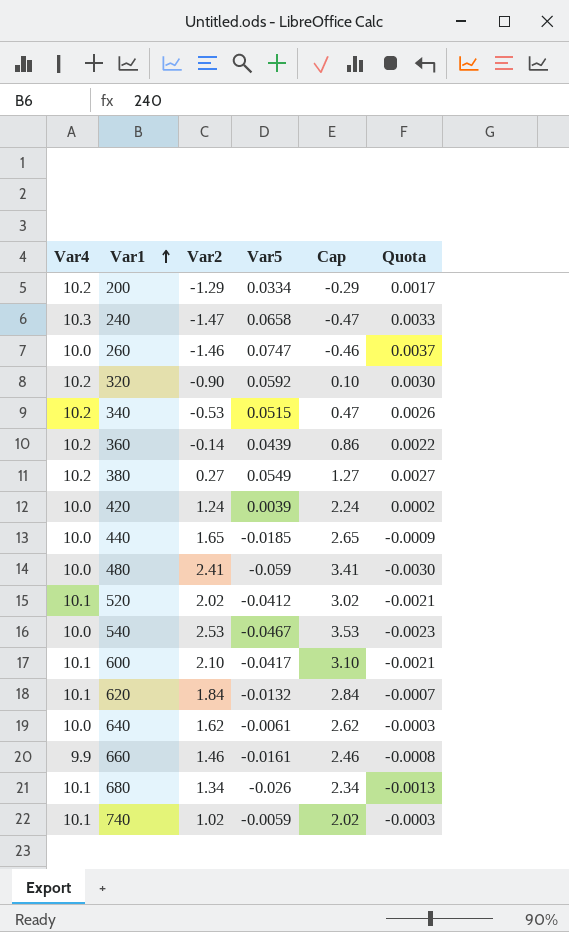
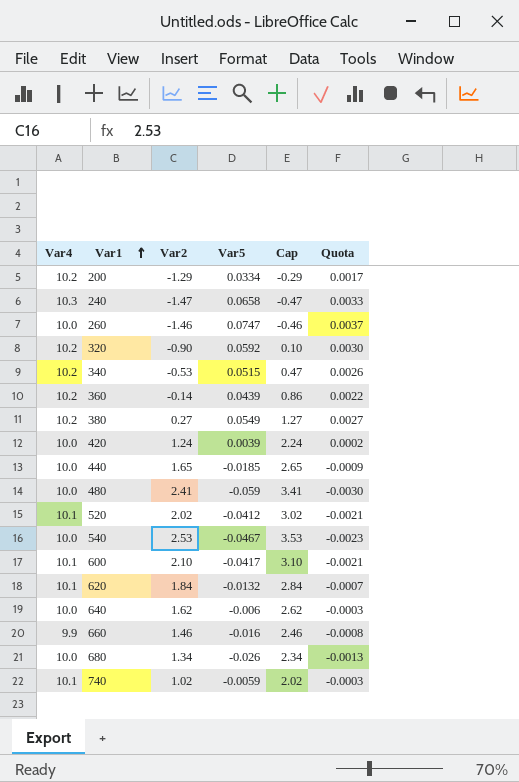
640 | Var5: -0.0061 -> -0.006
660 | Var5: -0.0161 -> -0.016
680 | Var4: 10.1 -> 10.0

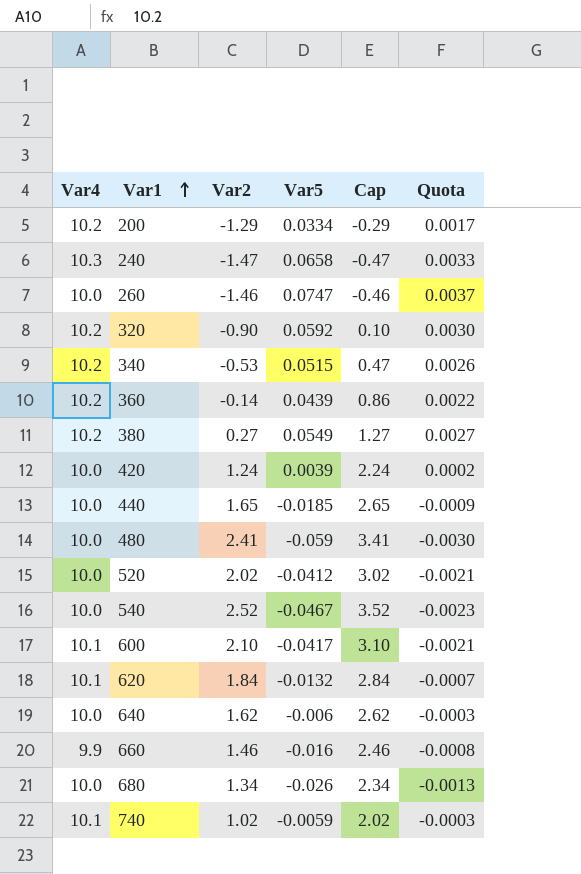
520 | Var4: 10.1 -> 10.0
540 | Var2: 2.53 -> 2.52
540 | Cap: 3.53 -> 3.52

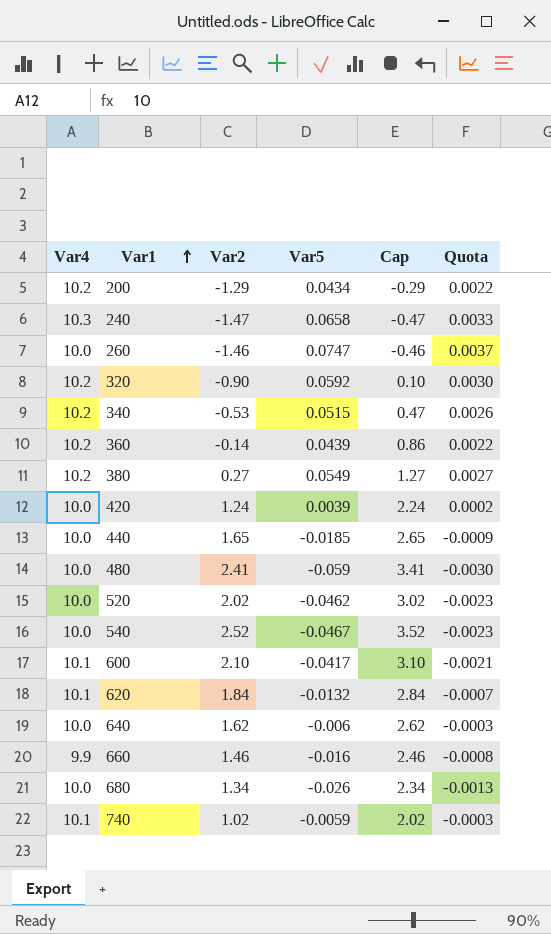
200 | Var5: 0.0334 -> 0.0434
200 | Quota: 0.0017 -> 0.0022
520 | Var5: -0.0412 -> -0.0462
520 | Quota: -0.0021 -> -0.0023

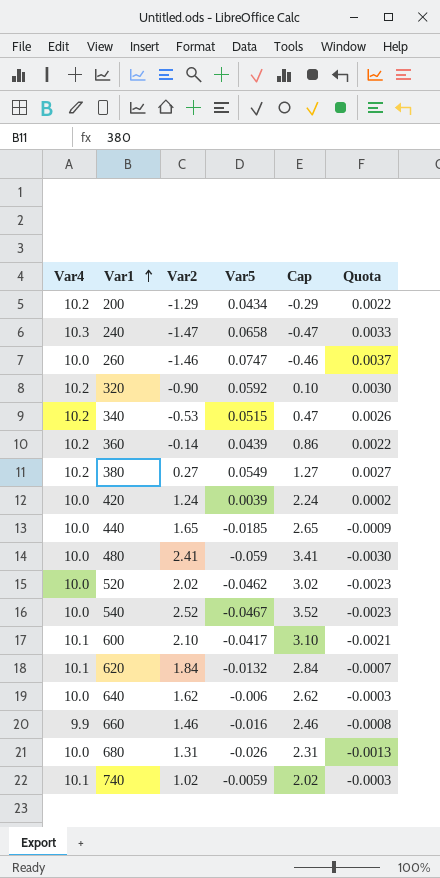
680 | Var2: 1.34 -> 1.31
680 | Cap: 2.34 -> 2.31

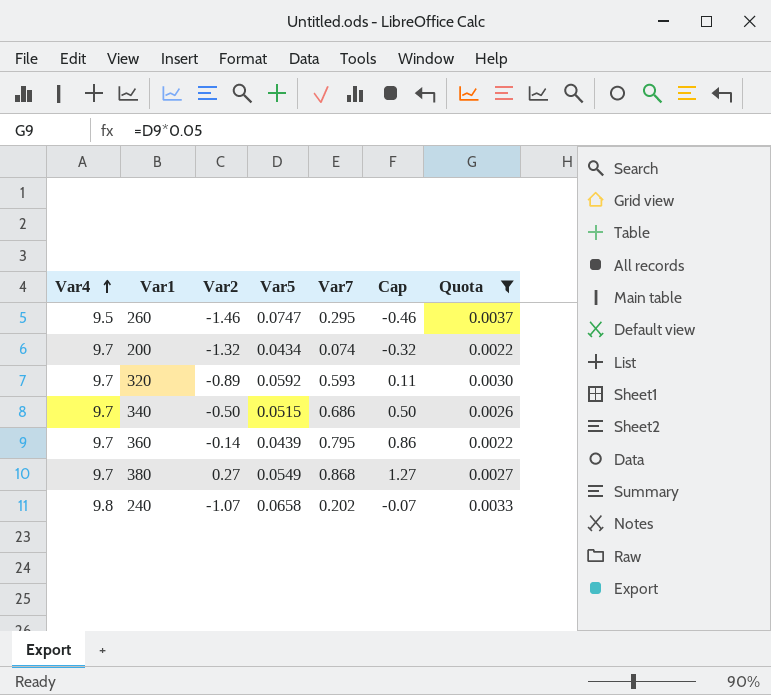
filter: none -> Quota >= 0.0022
row order: Var1 ascending -> Var4 ascending
column Var7 | position: none -> 5
260 | Var4: 10.0 -> 9.5
200 | Var4: 10.2 -> 9.7
200 | Var2: -1.29 -> -1.32
200 | Cap: -0.29 -> -0.32
320 | Var4: 10.2 -> 9.7
320 | Var2: -0.90 -> -0.89
320 | Cap: 0.10 -> 0.11
340 | Var4: 10.2 -> 9.7
340 | Var2: -0.53 -> -0.50
340 | Cap: 0.47 -> 0.50
360 | Var4: 10.2 -> 9.7
380 | Var4: 10.2 -> 9.7
240 | Var4: 10.3 -> 9.8
240 | Var2: -1.47 -> -1.07
240 | Cap: -0.47 -> -0.07

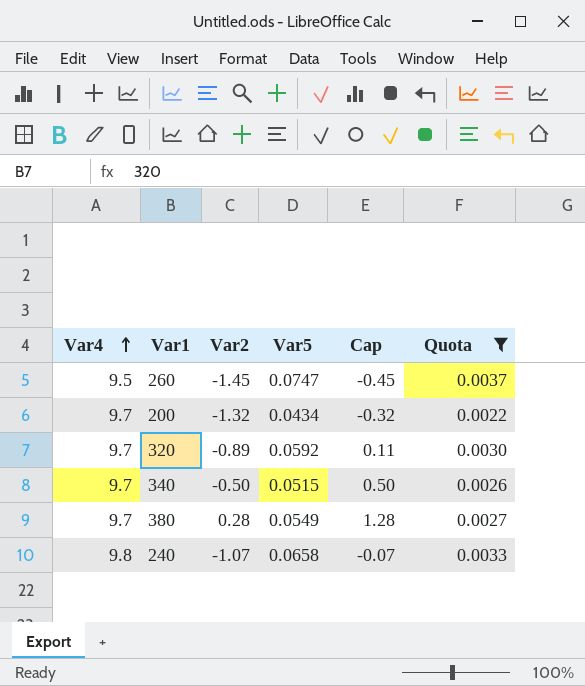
column Var7 | position: 5 -> none
row 360: 9.7 | -0.14 | 0.0439 | 0.795 | 0.86 | 0.0022 -> none
260 | Var2: -1.46 -> -1.45
260 | Cap: -0.46 -> -0.45
380 | Var2: 0.27 -> 0.28
380 | Cap: 1.27 -> 1.28

